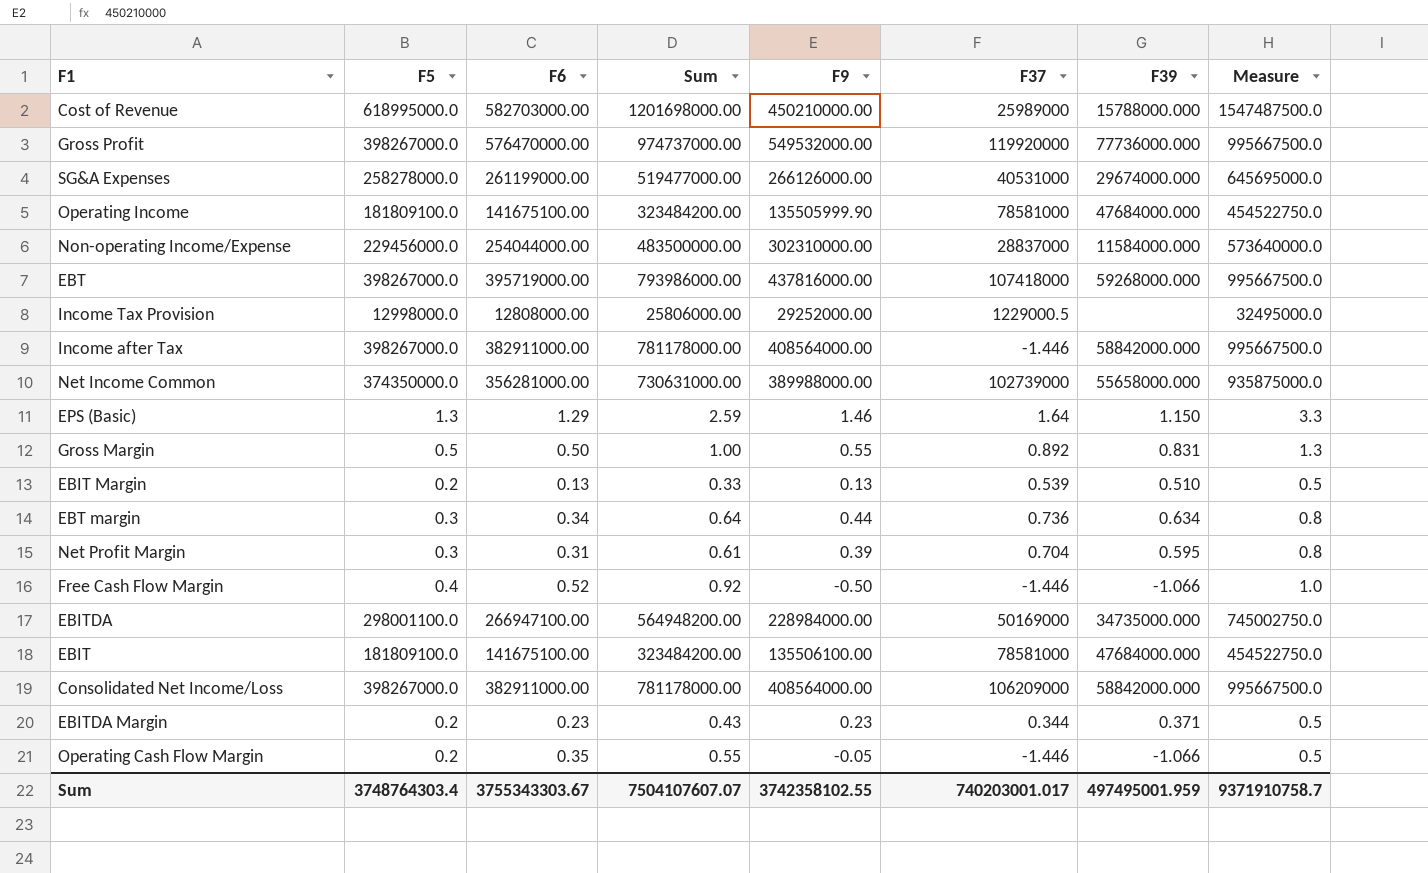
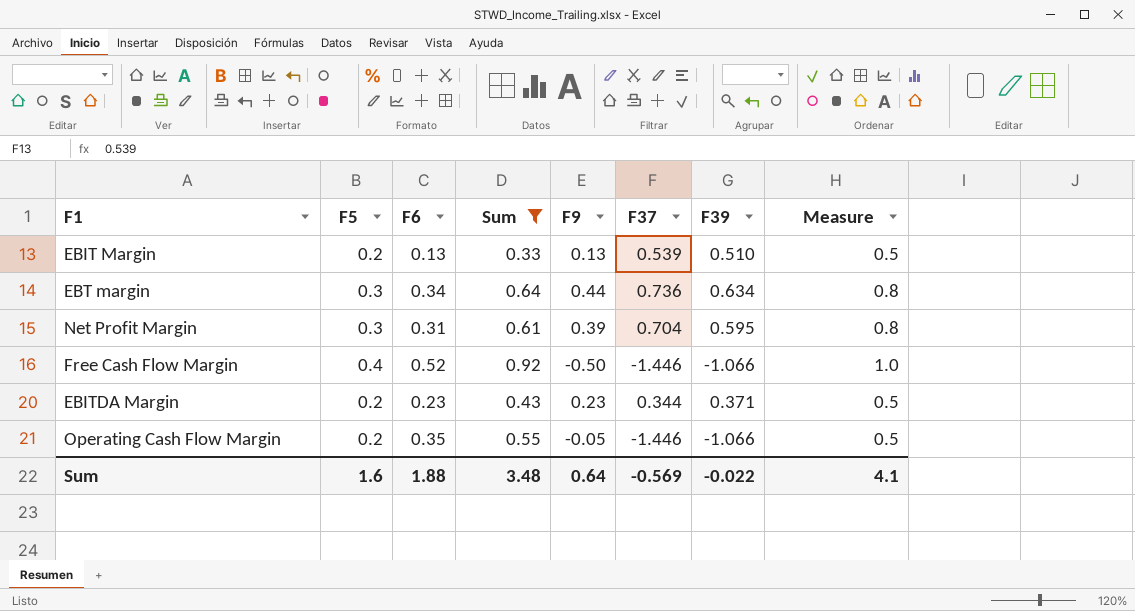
filter: none -> Sum <= 0.92
Sum | F5: 3748764303.4 -> 1.6
Sum | F6: 3755343303.67 -> 1.88
Sum | Sum: 7504107607.07 -> 3.48
Sum | F9: 3742358102.55 -> 0.64
Sum | F37: 740203001.017 -> -0.569
Sum | F39: 497495001.959 -> -0.022
Sum | Measure: 9371910758.7 -> 4.1

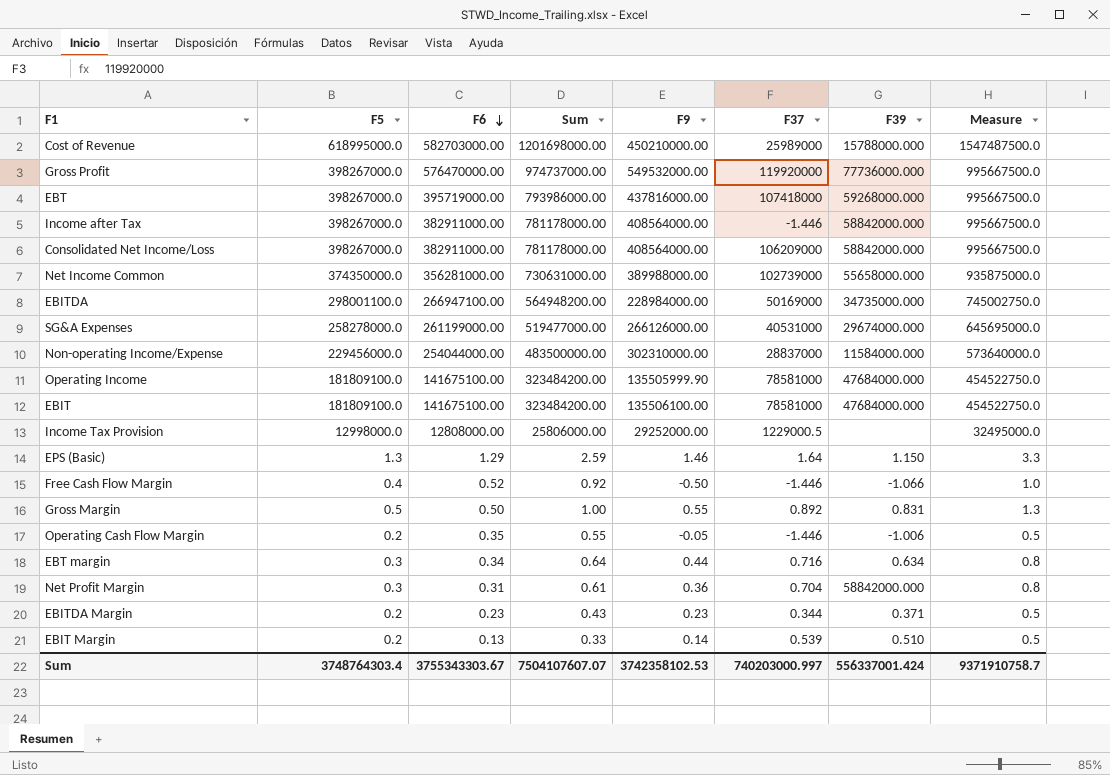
filter: Sum <= 0.92 -> none
row order: none -> F6 descending
Operating Cash Flow Margin | F39: -1.066 -> -1.006
EBT margin | F37: 0.736 -> 0.716
Net Profit Margin | F9: 0.39 -> 0.36
Net Profit Margin | F39: 0.595 -> 58842000.000
EBIT Margin | F9: 0.13 -> 0.14
Sum | F5: 1.6 -> 3748764303.4
Sum | F6: 1.88 -> 3755343303.67
Sum | Sum: 3.48 -> 7504107607.07
Sum | F9: 0.64 -> 3742358102.53
Sum | F37: -0.569 -> 740203000.997
Sum | F39: -0.022 -> 556337001.424
Sum | Measure: 4.1 -> 9371910758.7

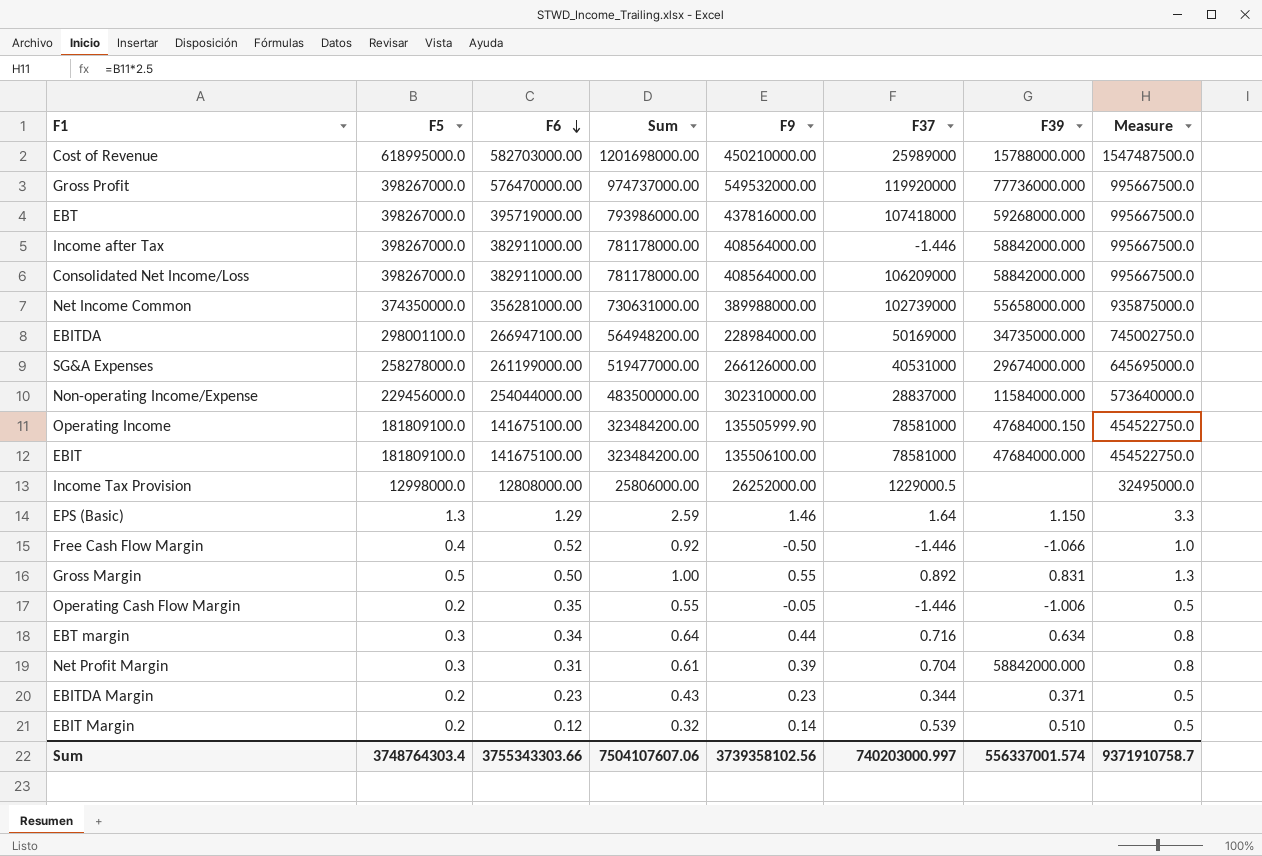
Operating Income | F39: 47684000.000 -> 47684000.150
Income Tax Provision | F9: 29252000.00 -> 26252000.00
Net Profit Margin | F9: 0.36 -> 0.39
EBIT Margin | F6: 0.13 -> 0.12
EBIT Margin | Sum: 0.33 -> 0.32
Sum | F6: 3755343303.67 -> 3755343303.66
Sum | Sum: 7504107607.07 -> 7504107607.06
Sum | F9: 3742358102.53 -> 3739358102.56
Sum | F39: 556337001.424 -> 556337001.574

